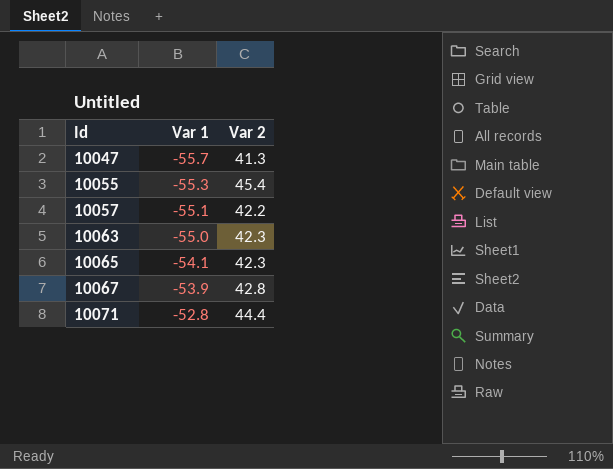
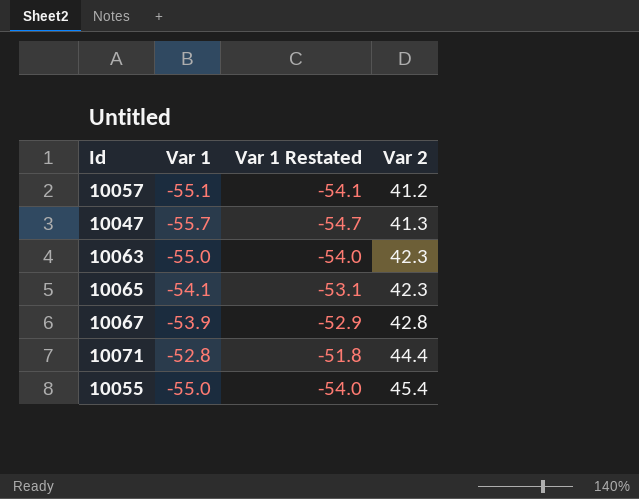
row order: Id ascending -> Var 2 ascending
column Var 1 Restated | formula: none -> [Var 1] + 1
10057 | Var 2: 42.2 -> 41.2
10055 | Var 1: -55.3 -> -55.0

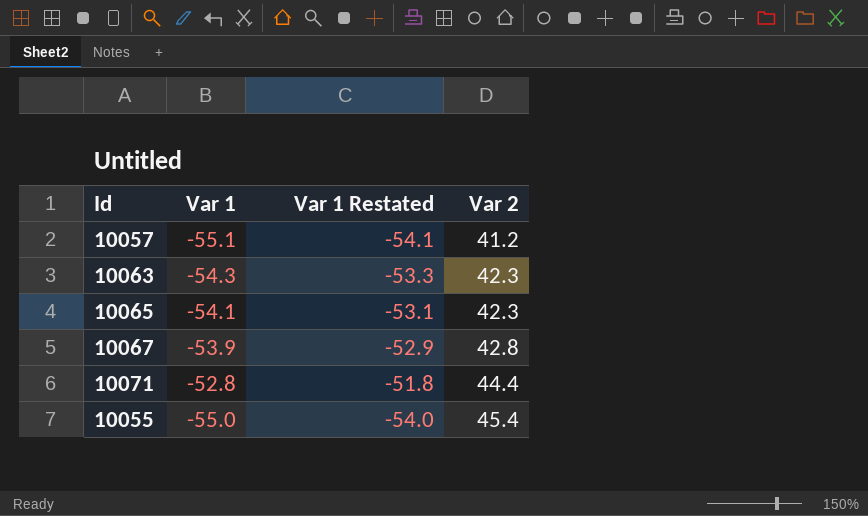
row 10047: -55.7 | -54.7 | 41.3 -> none
10063 | Var 1: -55.0 -> -54.3
10063 | Var 1 Restated: -54.0 -> -53.3

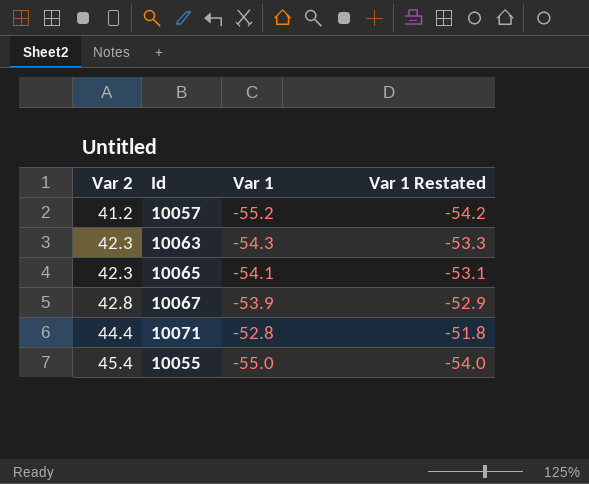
column Var 2 | position: 4 -> 1
10057 | Var 1: -55.1 -> -55.2
10057 | Var 1 Restated: -54.1 -> -54.2

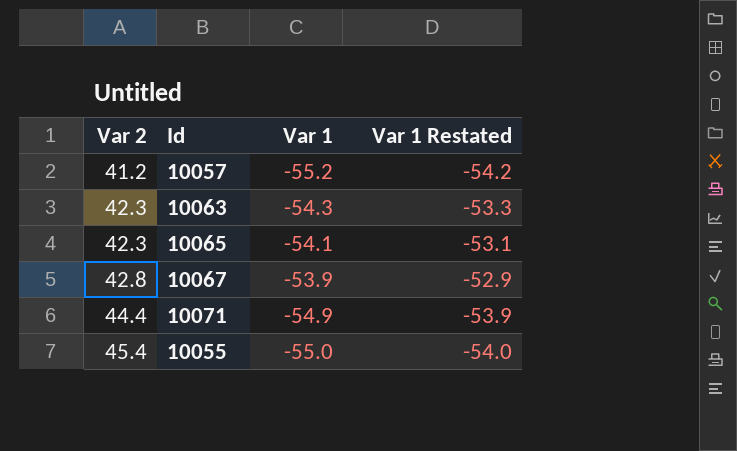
10071 | Var 1: -52.8 -> -54.9
10071 | Var 1 Restated: -51.8 -> -53.9

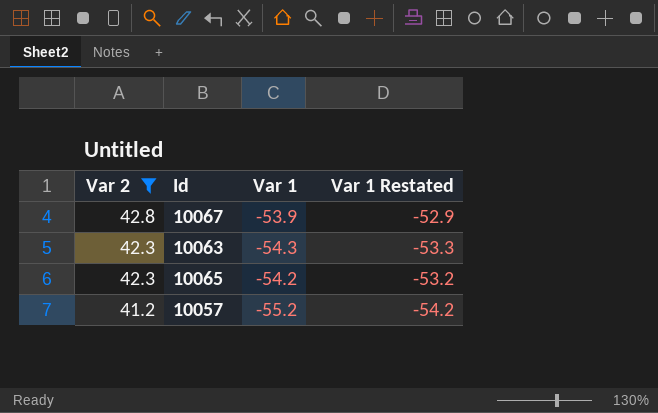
filter: none -> Var 2 <= 42.8
row order: Var 2 ascending -> Var 2 descending
10065 | Var 1: -54.1 -> -54.2
10065 | Var 1 Restated: -53.1 -> -53.2

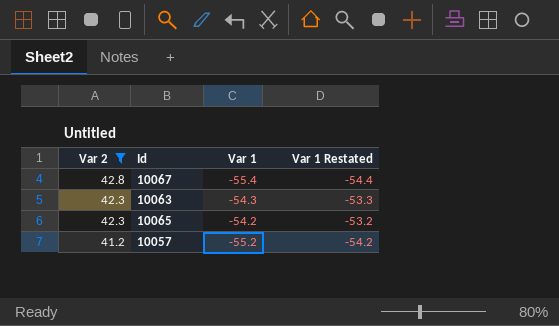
10067 | Var 1: -53.9 -> -55.4
10067 | Var 1 Restated: -52.9 -> -54.4

